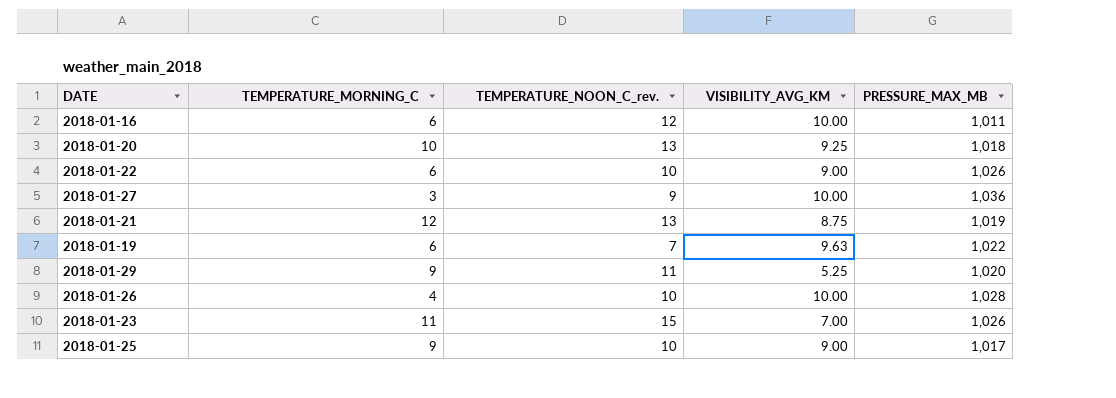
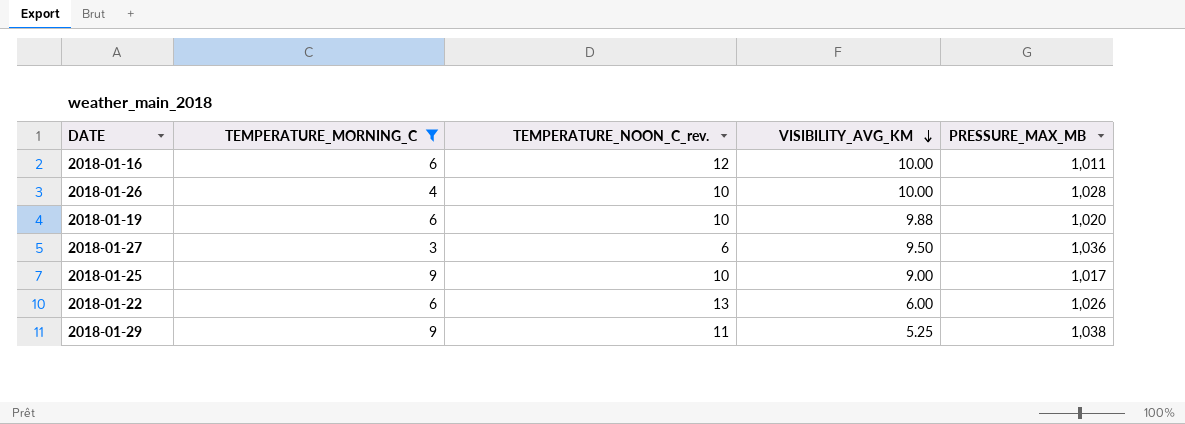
filter: none -> TEMPERATURE_MORNING_C <= 9
row order: none -> VISIBILITY_AVG_KM descending
2018-01-19 | TEMPERATURE_NOON_C_rev.: 7 -> 10
2018-01-19 | VISIBILITY_AVG_KM: 9.63 -> 9.88
2018-01-19 | PRESSURE_MAX_MB: 1,022 -> 1,020
2018-01-27 | TEMPERATURE_NOON_C_rev.: 9 -> 6
2018-01-27 | VISIBILITY_AVG_KM: 10.00 -> 9.50
2018-01-22 | TEMPERATURE_NOON_C_rev.: 10 -> 13
2018-01-22 | VISIBILITY_AVG_KM: 9.00 -> 6.00
2018-01-29 | PRESSURE_MAX_MB: 1,020 -> 1,038

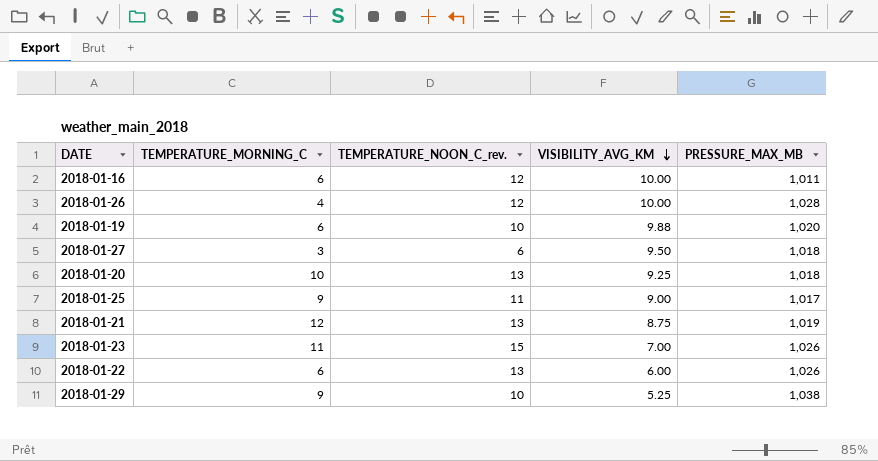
filter: TEMPERATURE_MORNING_C <= 9 -> none
2018-01-26 | TEMPERATURE_NOON_C_rev.: 10 -> 12
2018-01-27 | PRESSURE_MAX_MB: 1,036 -> 1,018
2018-01-25 | TEMPERATURE_NOON_C_rev.: 10 -> 11
2018-01-29 | TEMPERATURE_NOON_C_rev.: 11 -> 10

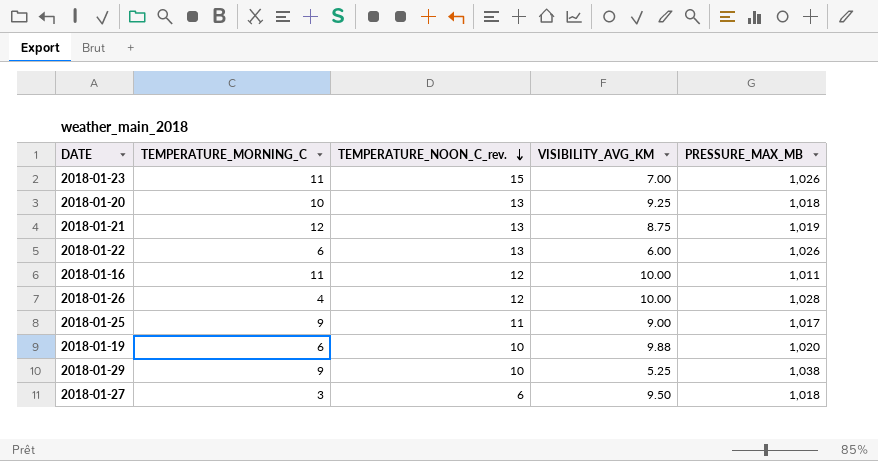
row order: VISIBILITY_AVG_KM descending -> TEMPERATURE_NOON_C_rev. descending
2018-01-16 | TEMPERATURE_MORNING_C: 6 -> 11

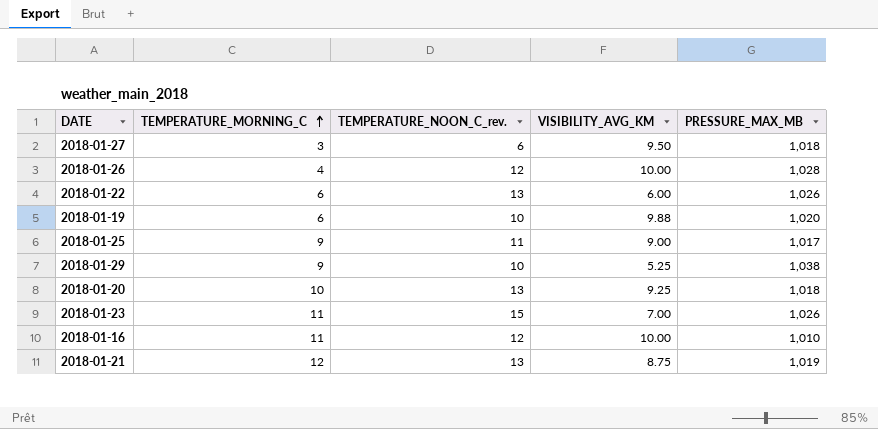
row order: TEMPERATURE_NOON_C_rev. descending -> TEMPERATURE_MORNING_C ascending
2018-01-16 | PRESSURE_MAX_MB: 1,011 -> 1,010

